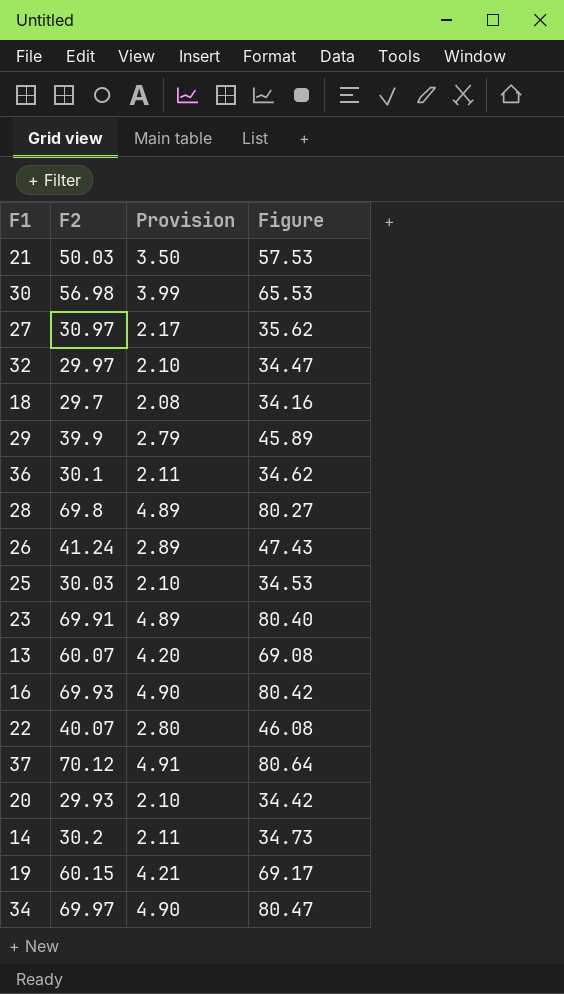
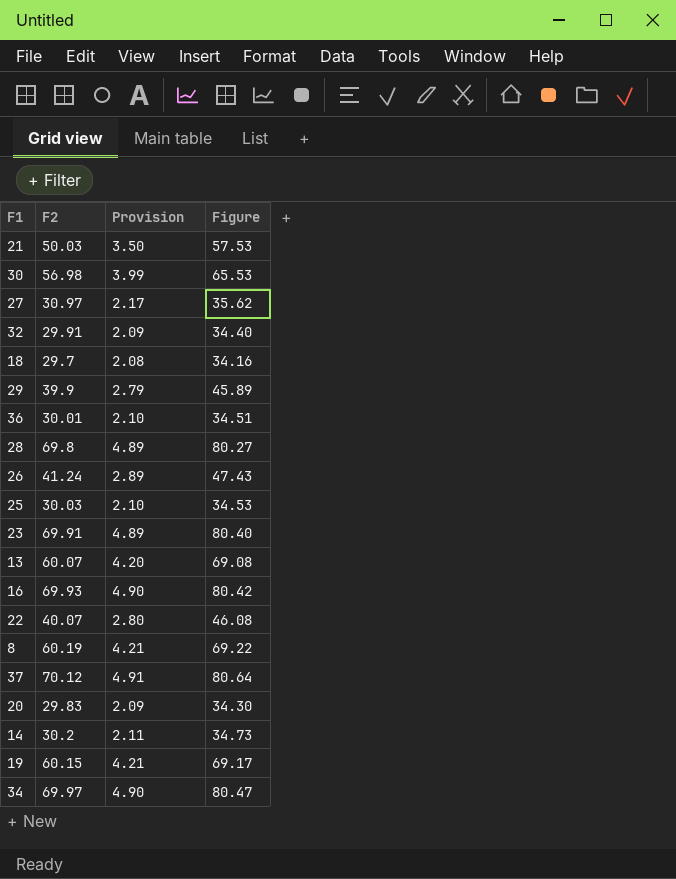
32 | F2: 29.97 -> 29.91
32 | Provision: 2.10 -> 2.09
32 | Figure: 34.47 -> 34.40
36 | F2: 30.1 -> 30.01
36 | Provision: 2.11 -> 2.10
36 | Figure: 34.62 -> 34.51
row 8: none -> 60.19 | 4.21 | 69.22
20 | F2: 29.93 -> 29.83
20 | Provision: 2.10 -> 2.09
20 | Figure: 34.42 -> 34.30

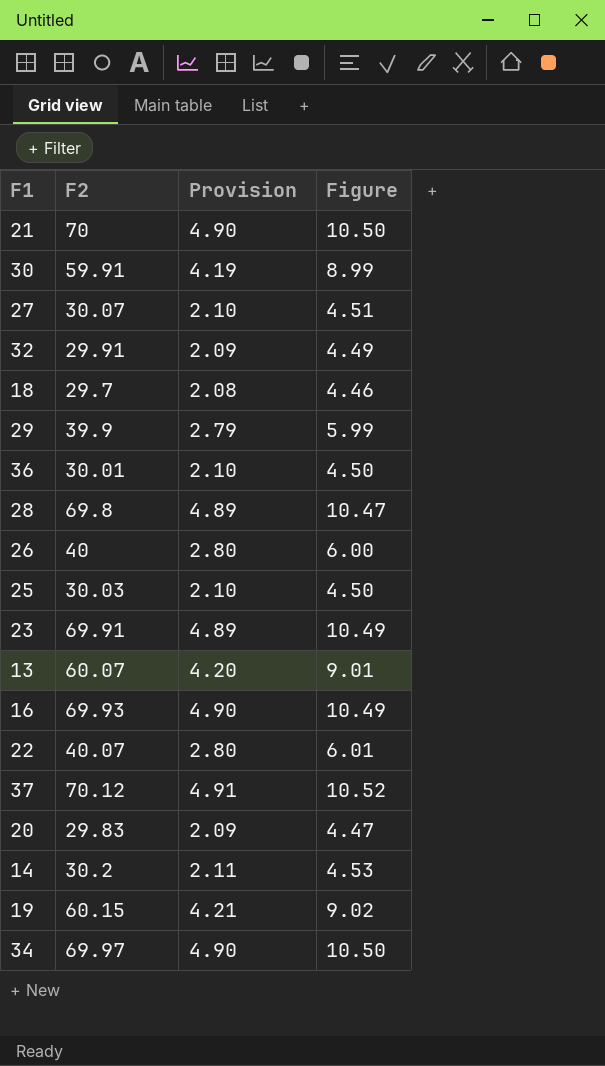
column Figure | formula: [F2] * 1.15 -> [F2] * 0.15
row 8: 60.19 | 4.21 | 69.22 -> none
21 | F2: 50.03 -> 70
21 | Provision: 3.50 -> 4.90
30 | F2: 56.98 -> 59.91
30 | Provision: 3.99 -> 4.19
27 | F2: 30.97 -> 30.07
27 | Provision: 2.17 -> 2.10
26 | F2: 41.24 -> 40
26 | Provision: 2.89 -> 2.80

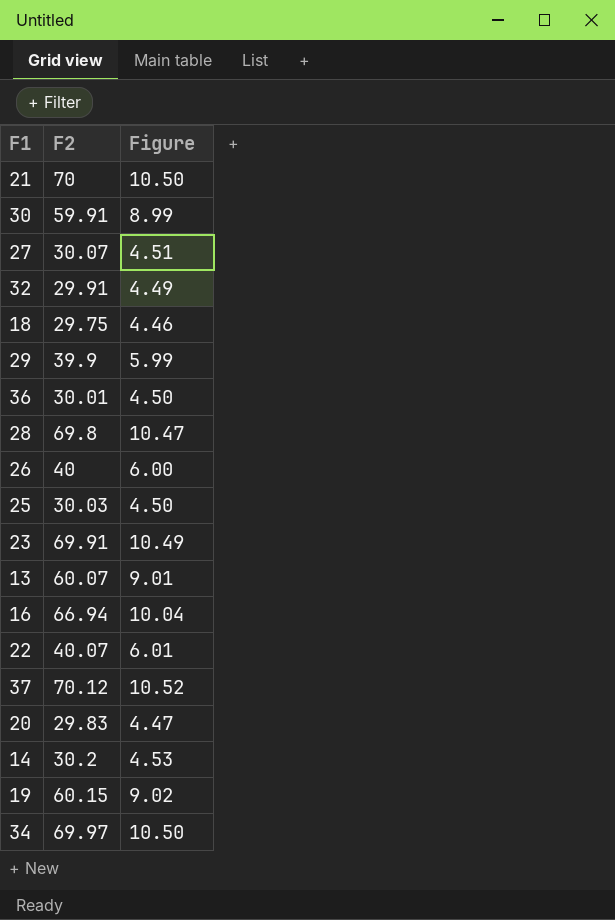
column Provision | formula: [F2] * 0.07 -> none
18 | F2: 29.7 -> 29.75
16 | F2: 69.93 -> 66.94
16 | Figure: 10.49 -> 10.04

